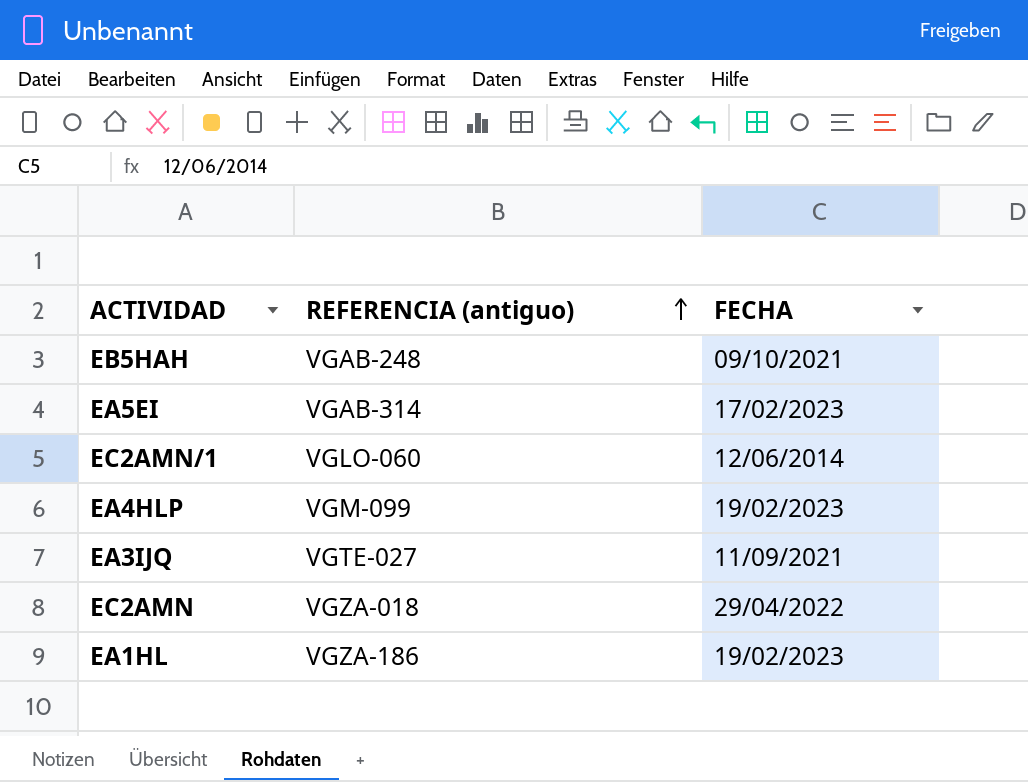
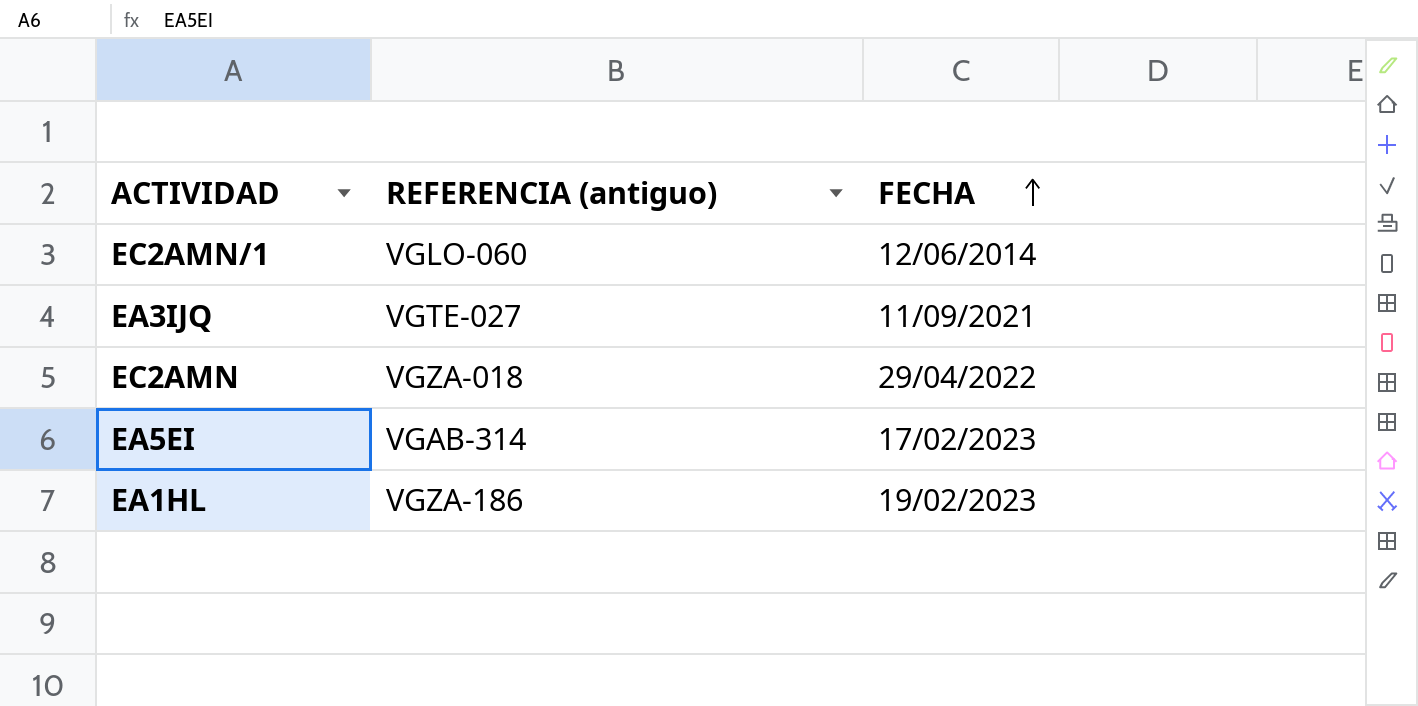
row order: REFERENCIA (antiguo) ascending -> FECHA ascending
row EB5HAH: VGAB-248 | 09/10/2021 -> none
row EA4HLP: VGM-099 | 19/02/2023 -> none

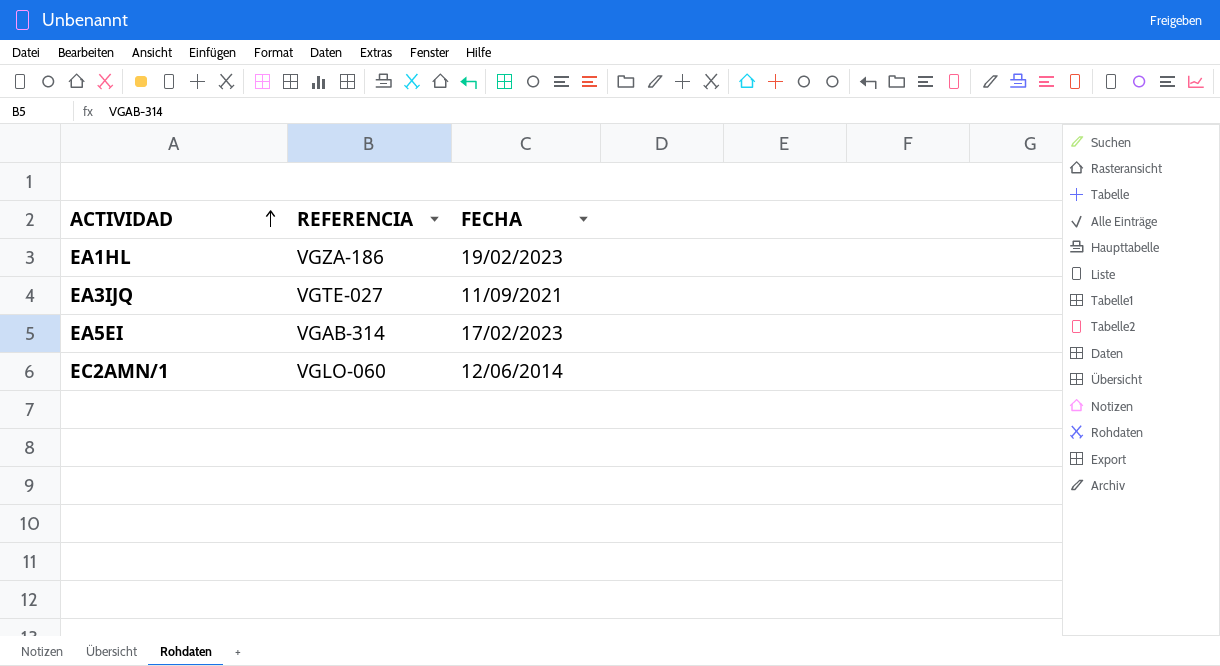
row order: FECHA ascending -> ACTIVIDAD ascending
column name: REFERENCIA (antiguo) -> REFERENCIA
row EC2AMN: VGZA-018 | 29/04/2022 -> none

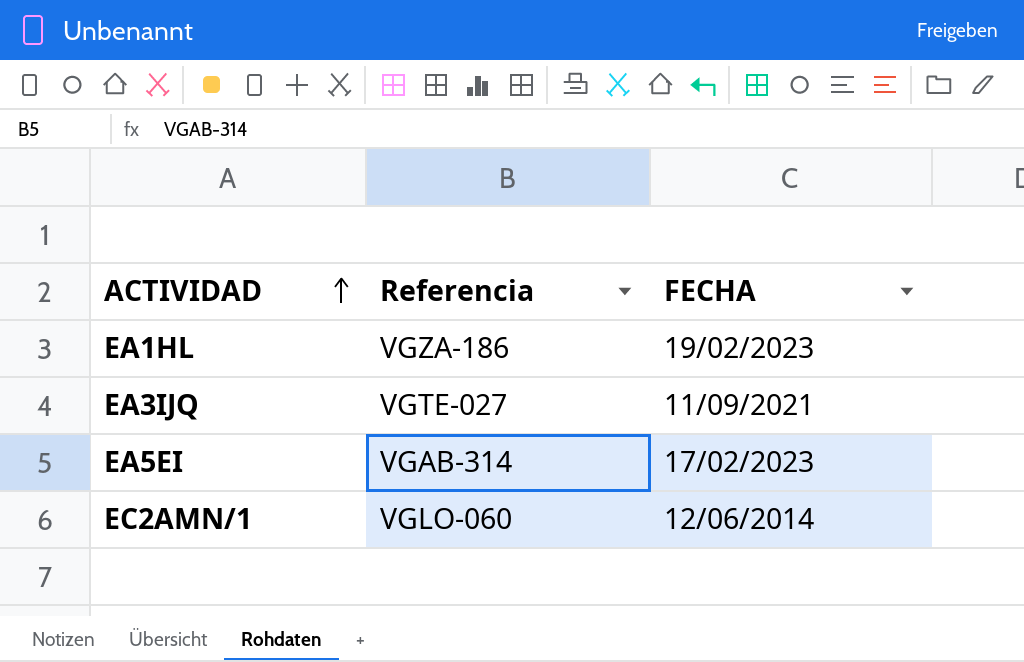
column name: REFERENCIA -> Referencia

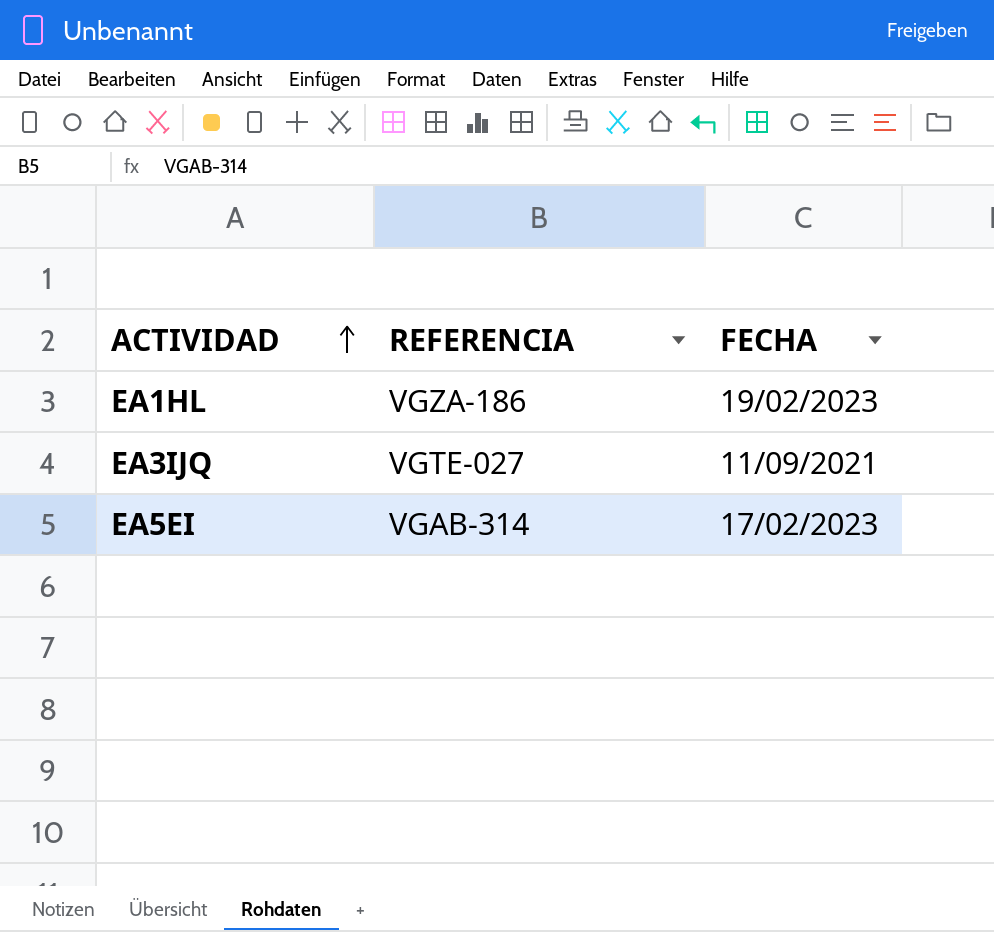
column name: Referencia -> REFERENCIA
row EC2AMN/1: VGLO-060 | 12/06/2014 -> none

